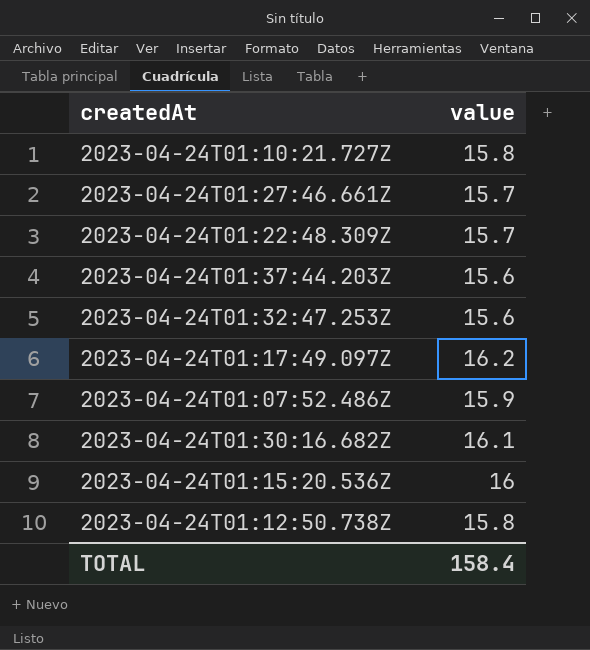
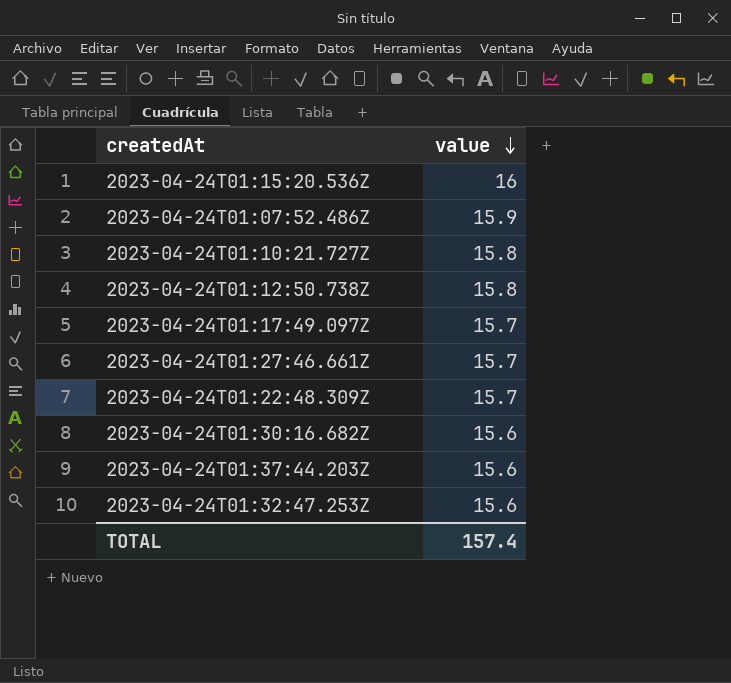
row order: none -> value descending
2023-04-24T01:17:49.097Z | value: 16.2 -> 15.7
2023-04-24T01:30:16.682Z | value: 16.1 -> 15.6
TOTAL | value: 158.4 -> 157.4

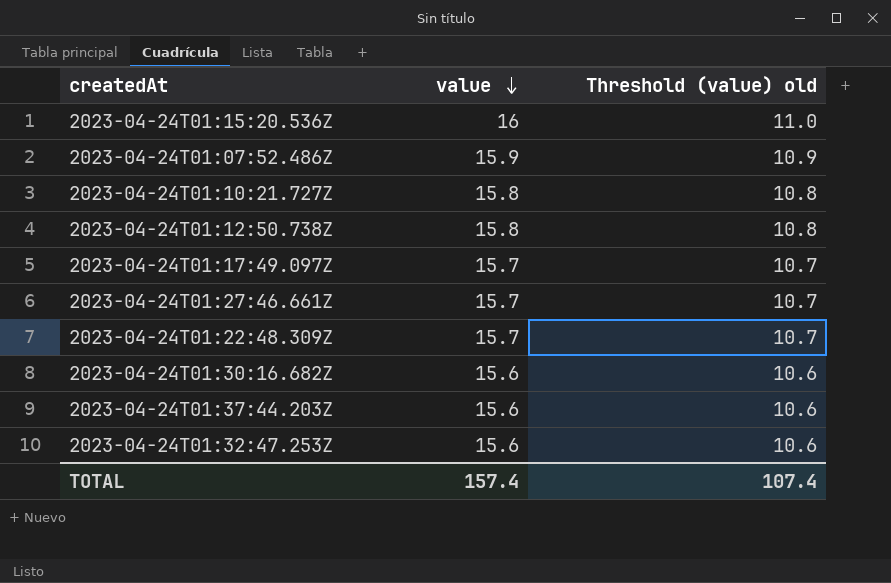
column Threshold (value) old | formula: none -> [value] - 5

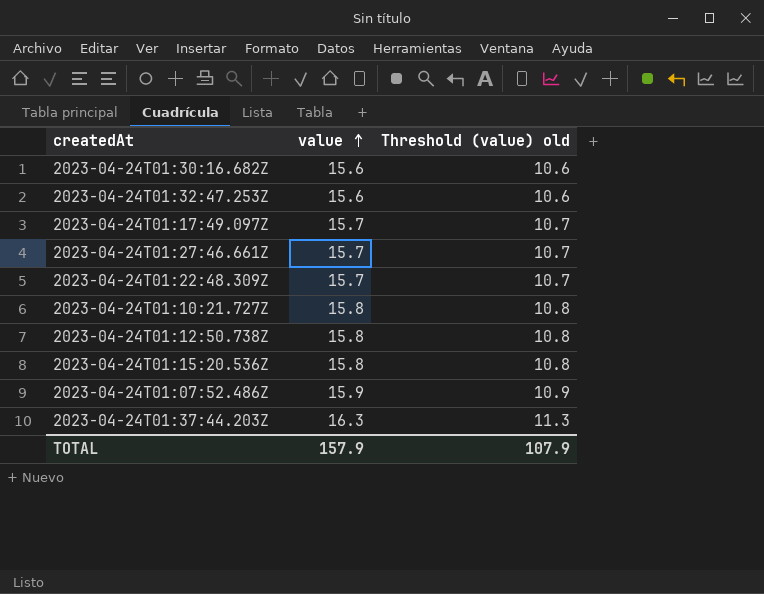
row order: value descending -> value ascending
2023-04-24T01:15:20.536Z | value: 16 -> 15.8
2023-04-24T01:15:20.536Z | Threshold (value) old: 11.0 -> 10.8
2023-04-24T01:37:44.203Z | value: 15.6 -> 16.3
2023-04-24T01:37:44.203Z | Threshold (value) old: 10.6 -> 11.3
TOTAL | value: 157.4 -> 157.9
TOTAL | Threshold (value) old: 107.4 -> 107.9

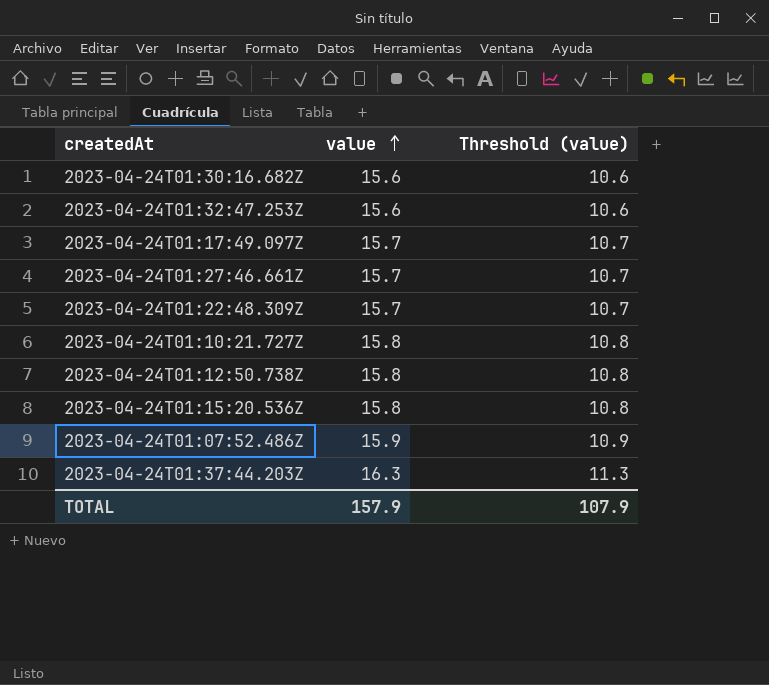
column name: Threshold (value) old -> Threshold (value)

